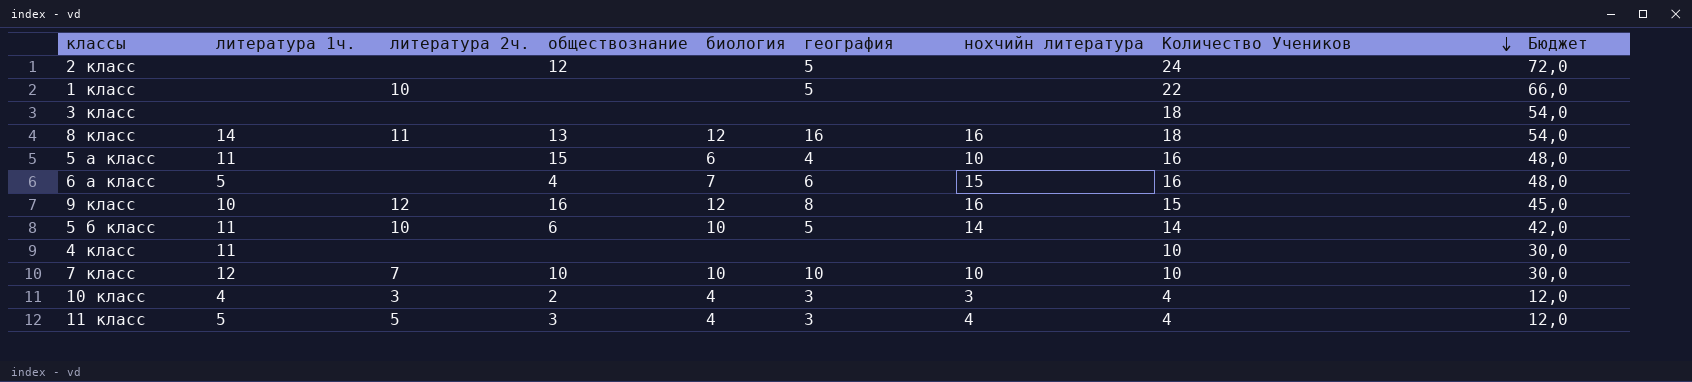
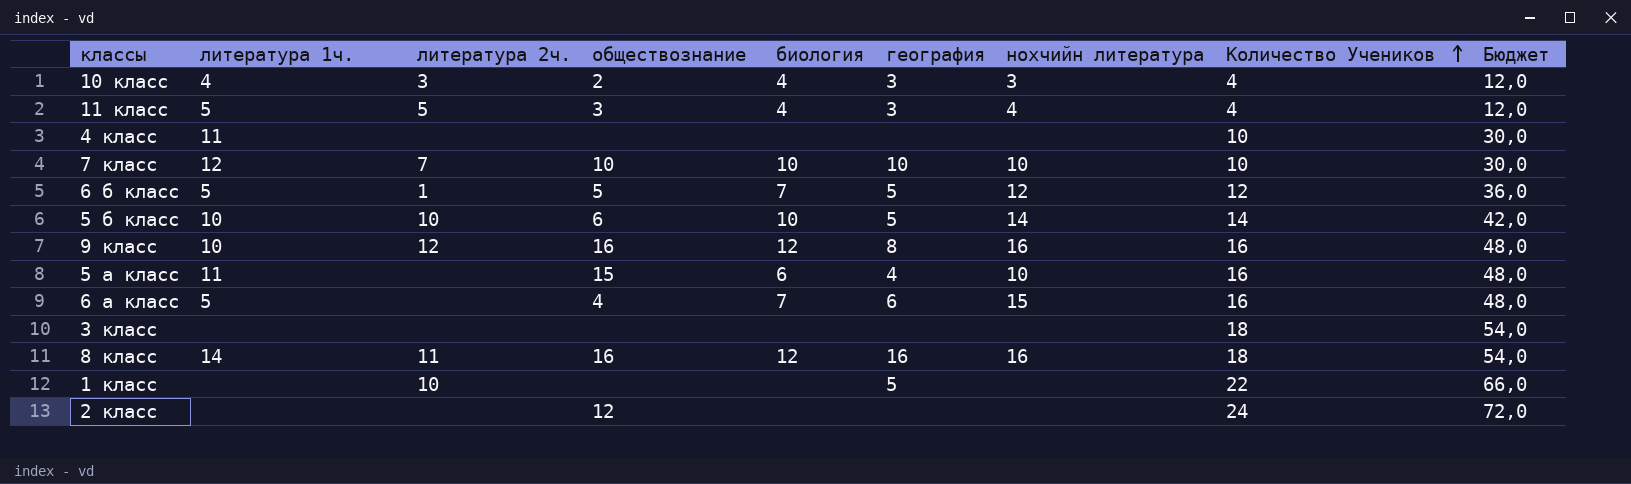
row order: Количество Учеников descending -> Количество Учеников ascending
row 6 б класс: none -> 5 | 1 | 5 | 7 | 5 | 12 | 12 | 36,0
5 б класс | литература 1ч.: 11 -> 10
9 класс | Количество Учеников: 15 -> 16
9 класс | Бюджет: 45,0 -> 48,0
8 класс | обществознание: 13 -> 16
2 класс | география: 5 -> none

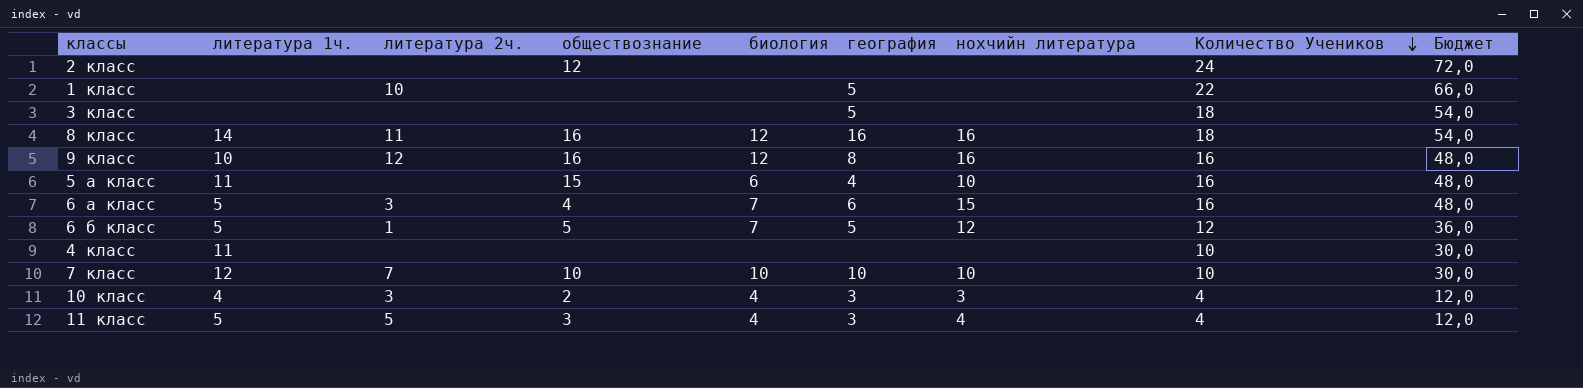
row order: Количество Учеников ascending -> Количество Учеников descending
row 5 б класс: 10 | 10 | 6 | 10 | 5 | 14 | 14 | 42,0 -> none
3 класс | география: none -> 5
6 а класс | литература 2ч.: none -> 3

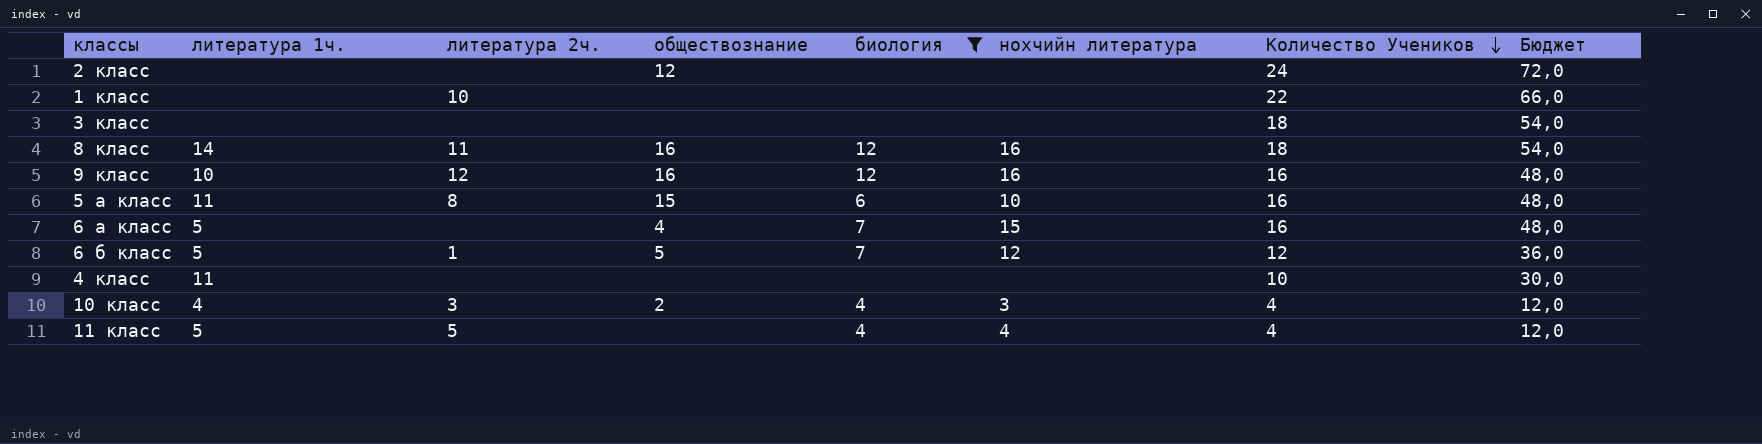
filter: none -> биология != 10
column география | position: 6 -> none
5 а класс | литература 2ч.: none -> 8
6 а класс | литература 2ч.: 3 -> none
11 класс | обществознание: 3 -> none

